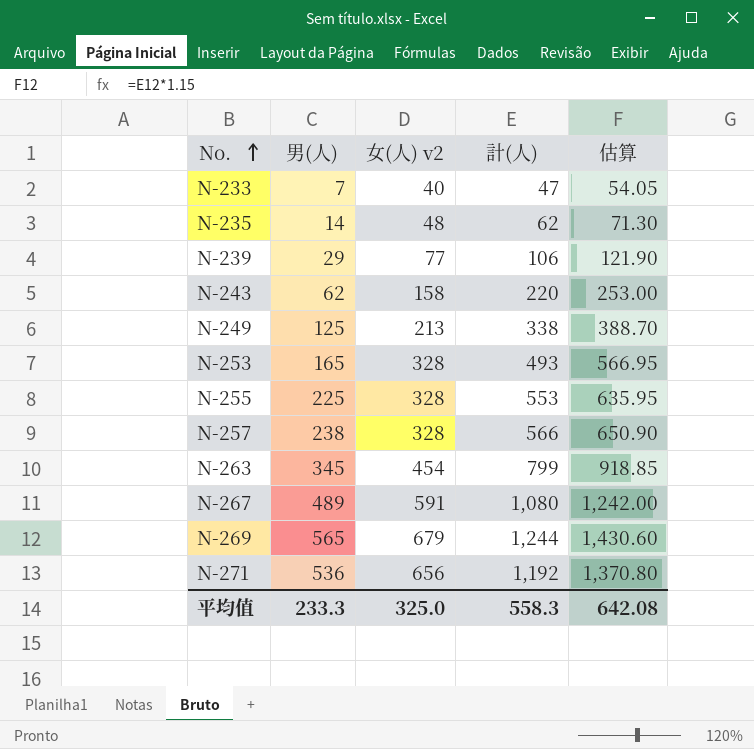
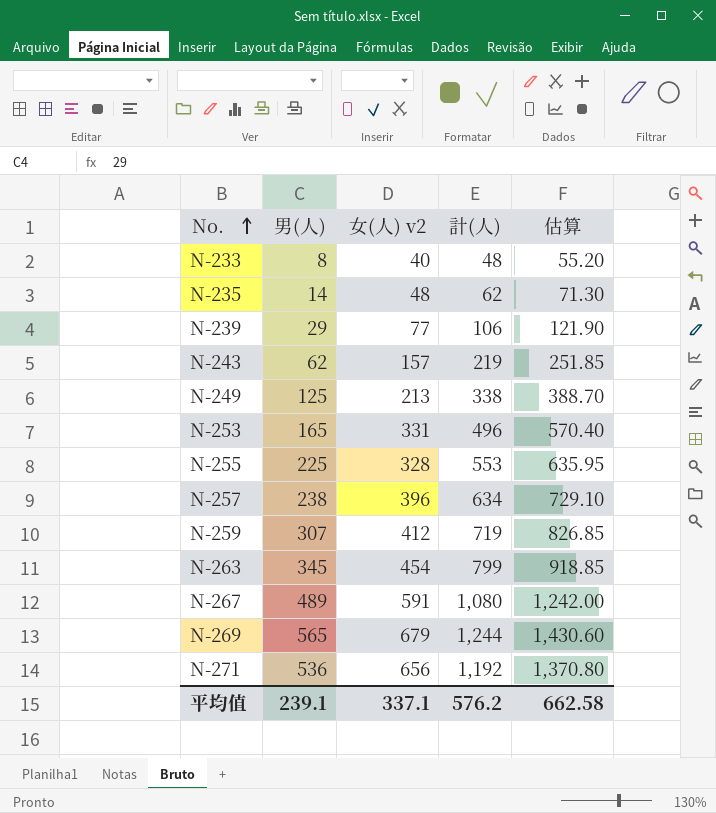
N-233 | 男(人): 7 -> 8
N-233 | 計(人): 47 -> 48
N-233 | 估算: 54.05 -> 55.20
N-243 | 女(人) v2: 158 -> 157
N-243 | 計(人): 220 -> 219
N-243 | 估算: 253.00 -> 251.85
N-253 | 女(人) v2: 328 -> 331
N-253 | 計(人): 493 -> 496
N-253 | 估算: 566.95 -> 570.40
N-257 | 女(人) v2: 328 -> 396
N-257 | 計(人): 566 -> 634
N-257 | 估算: 650.90 -> 729.10
row N-259: none -> 307 | 412 | 719 | 826.85
平均值 | 男(人): 233.3 -> 239.1
平均值 | 女(人) v2: 325.0 -> 337.1
平均值 | 計(人): 558.3 -> 576.2
平均值 | 估算: 642.08 -> 662.58

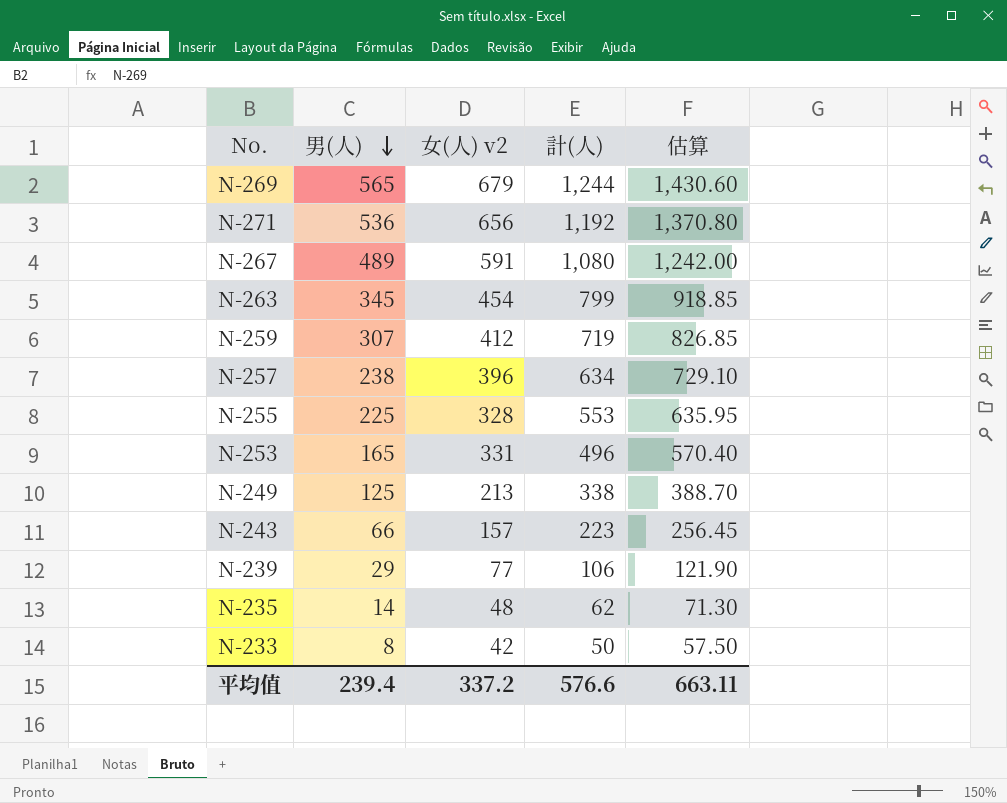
row order: No. ascending -> 男(人) descending
N-243 | 男(人): 62 -> 66
N-243 | 計(人): 219 -> 223
N-243 | 估算: 251.85 -> 256.45
N-233 | 女(人) v2: 40 -> 42
N-233 | 計(人): 48 -> 50
N-233 | 估算: 55.20 -> 57.50
平均值 | 男(人): 239.1 -> 239.4
平均值 | 女(人) v2: 337.1 -> 337.2
平均值 | 計(人): 576.2 -> 576.6
平均值 | 估算: 662.58 -> 663.11

